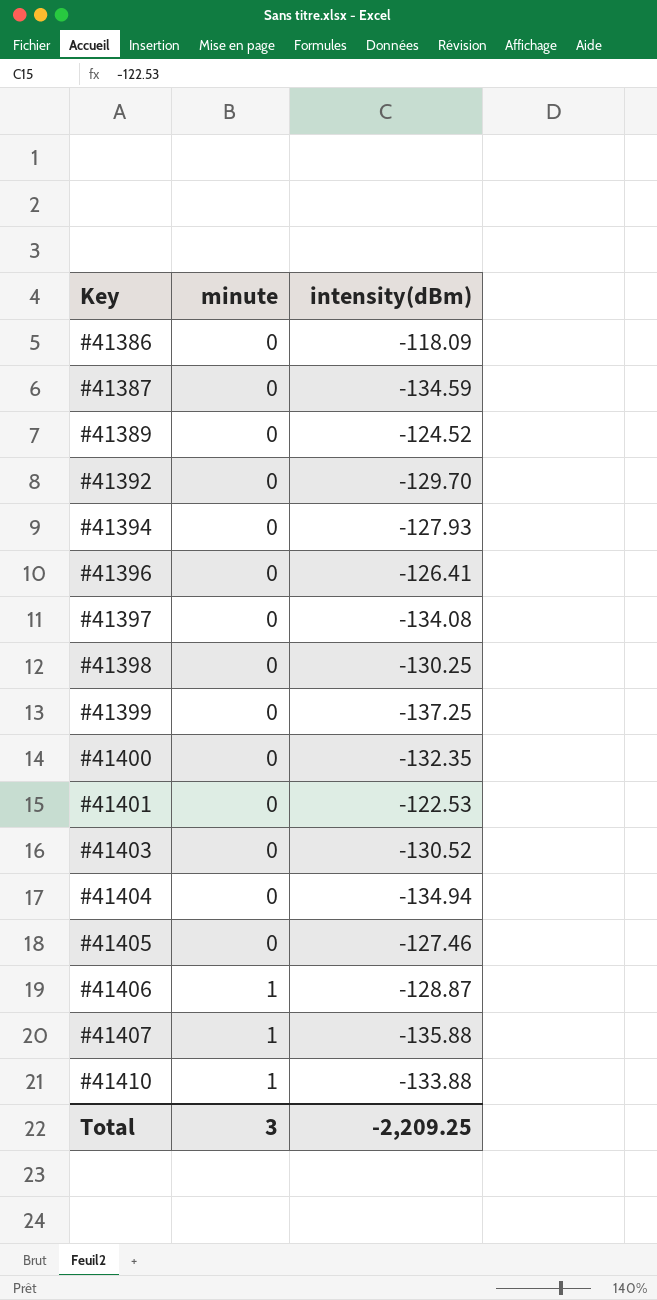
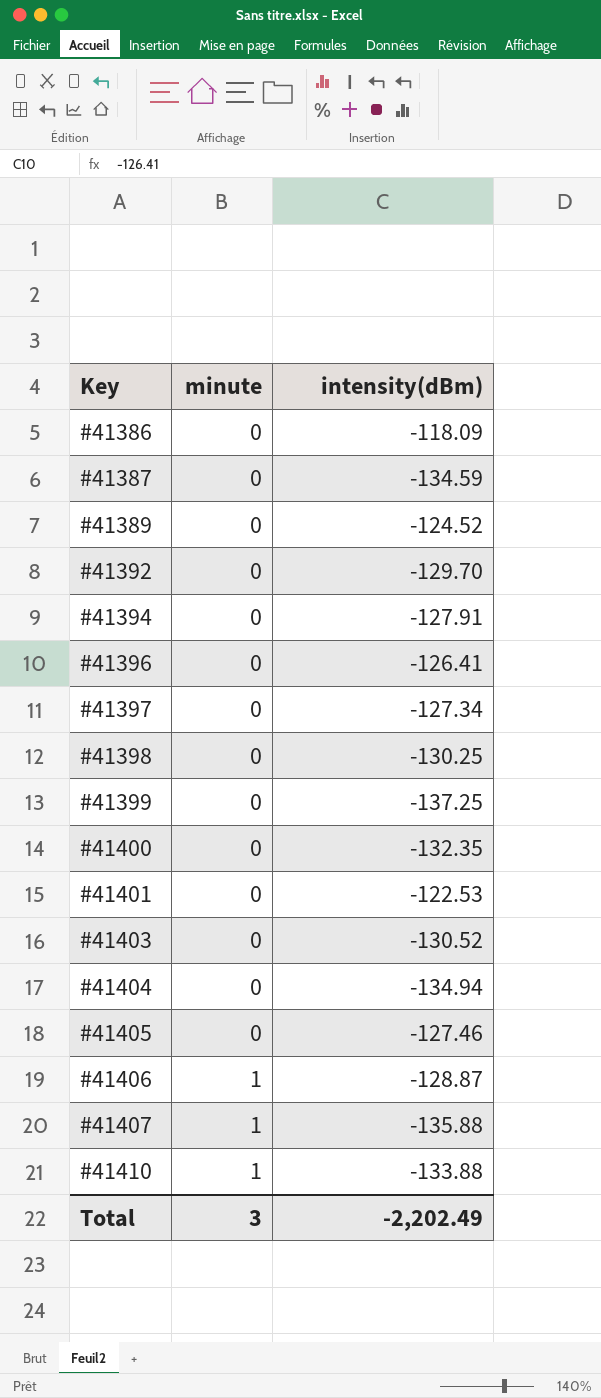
#41394 | intensity(dBm): -127.93 -> -127.91
#41397 | intensity(dBm): -134.08 -> -127.34
Total | intensity(dBm): -2,209.25 -> -2,202.49

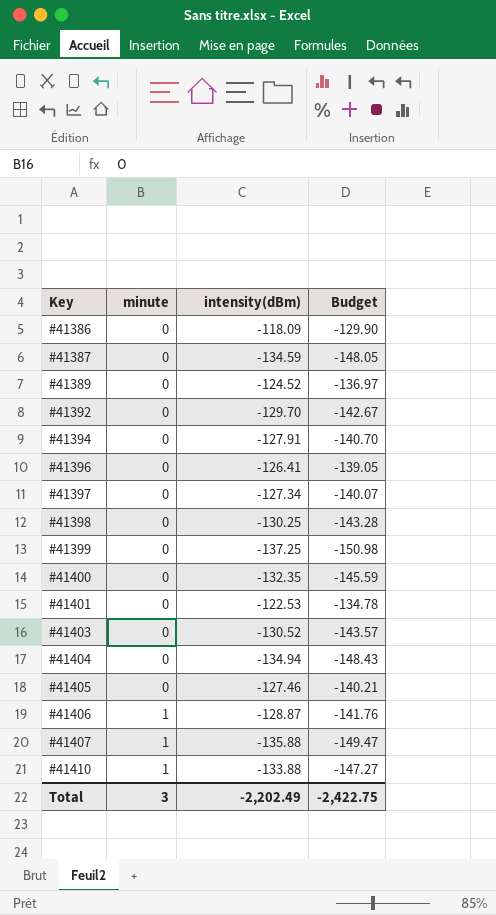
column Budget | formula: none -> [intensity(dBm)] * 1.1

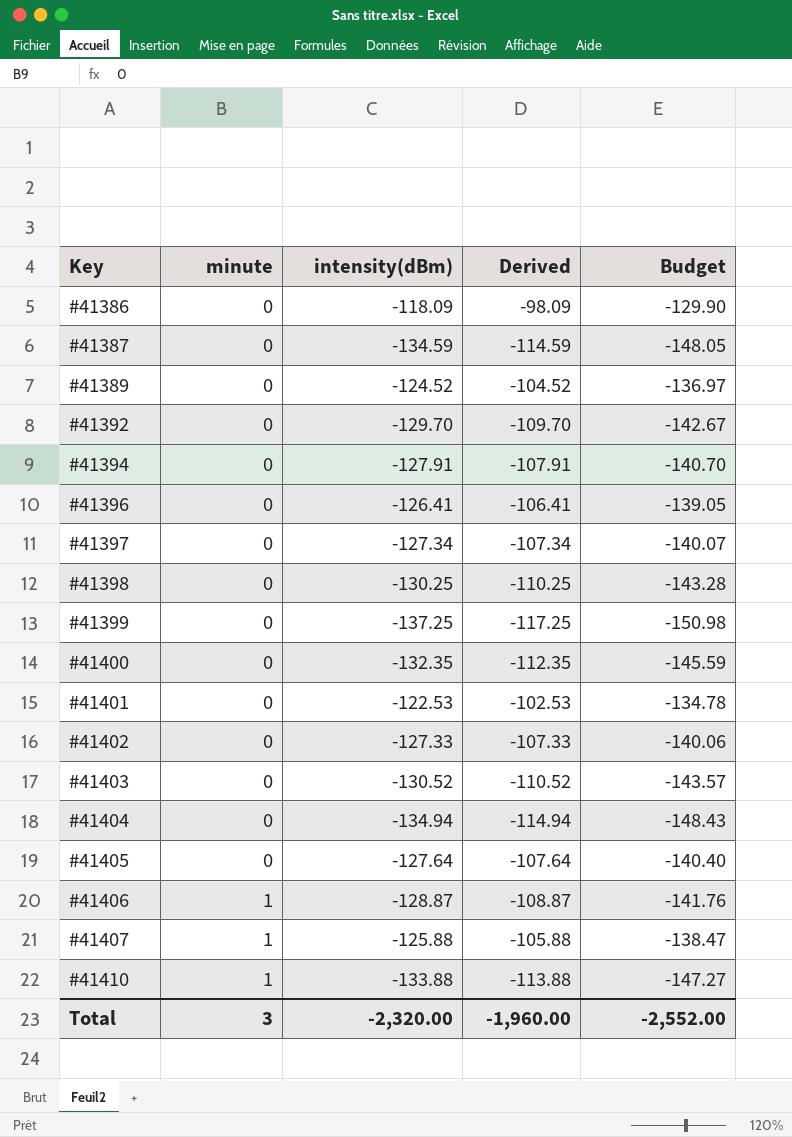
column Derived | formula: none -> [intensity(dBm)] + 20
row #41402: none -> 0 | -127.33 | -107.33 | -140.06
#41405 | intensity(dBm): -127.46 -> -127.64
#41405 | Budget: -140.21 -> -140.40
#41407 | intensity(dBm): -135.88 -> -125.88
#41407 | Budget: -149.47 -> -138.47
Total | intensity(dBm): -2,202.49 -> -2,320.00
Total | Budget: -2,422.75 -> -2,552.00

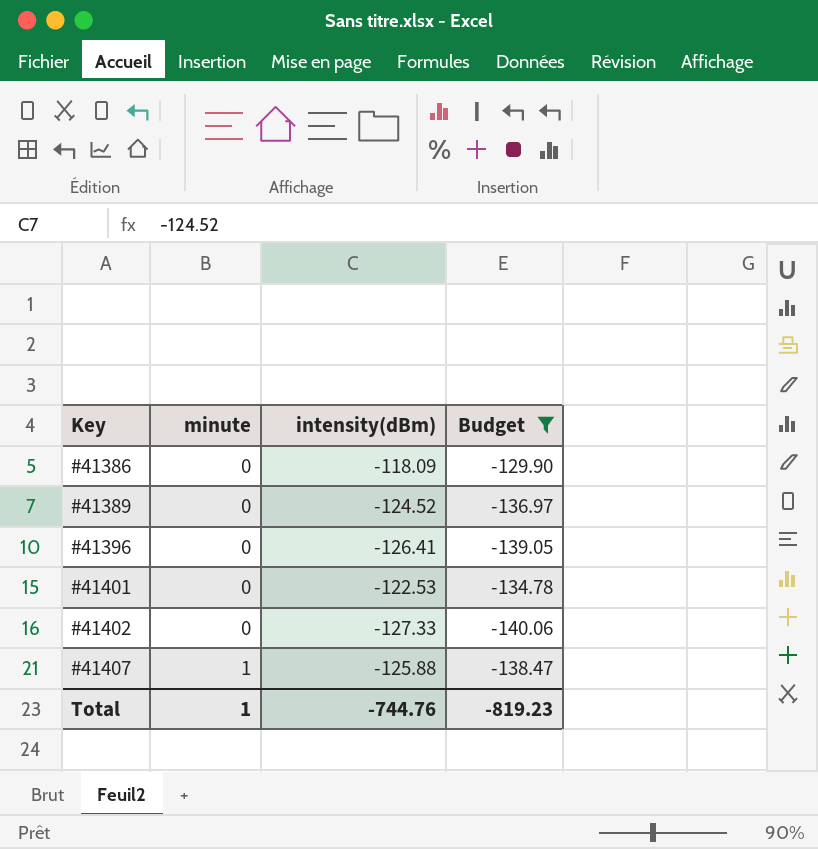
filter: none -> Budget >= -140.06
column Derived | formula: [intensity(dBm)] + 20 -> none
Total | minute: 3 -> 1
Total | intensity(dBm): -2,320.00 -> -744.76
Total | Budget: -2,552.00 -> -819.23

